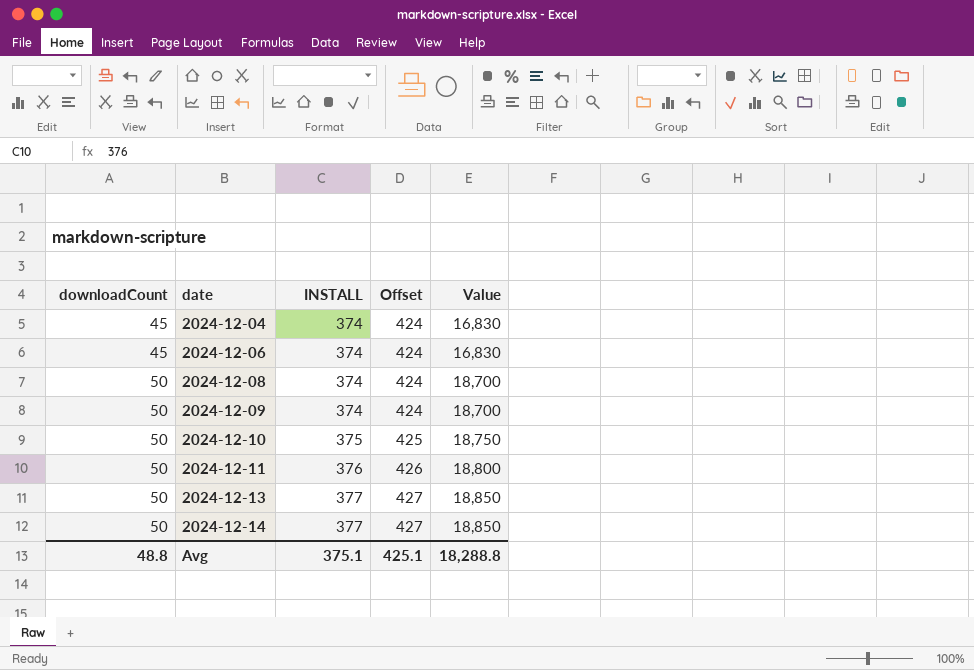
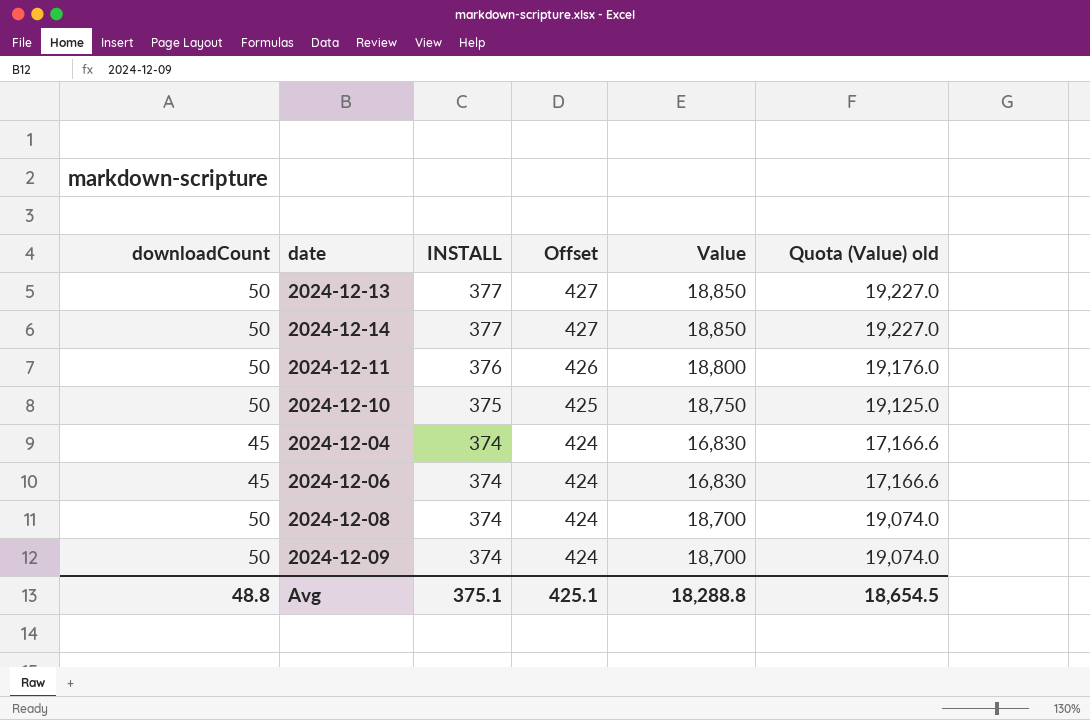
row order: downloadCount ascending -> INSTALL descending
column Quota (Value) old | formula: none -> [Value] * 1.02

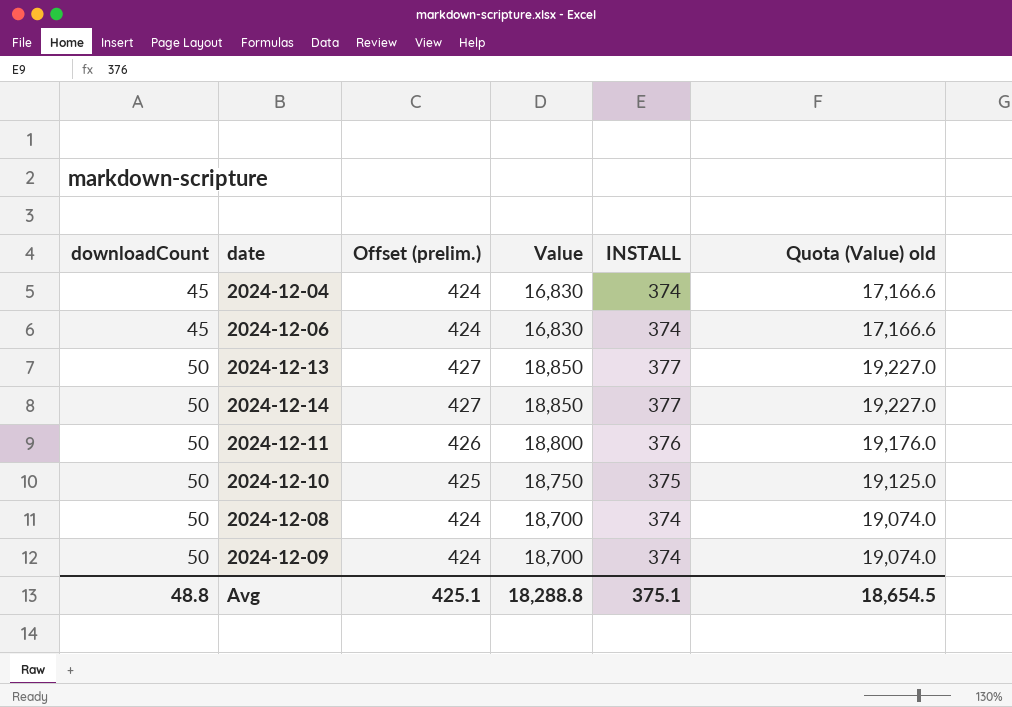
row order: INSTALL descending -> downloadCount ascending
column name: Offset -> Offset (prelim.)
column INSTALL | position: 3 -> 5

